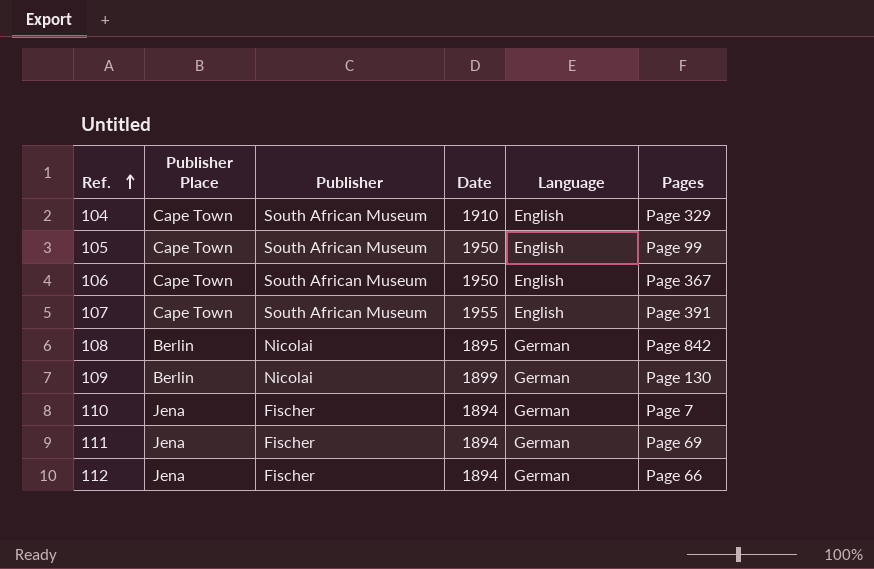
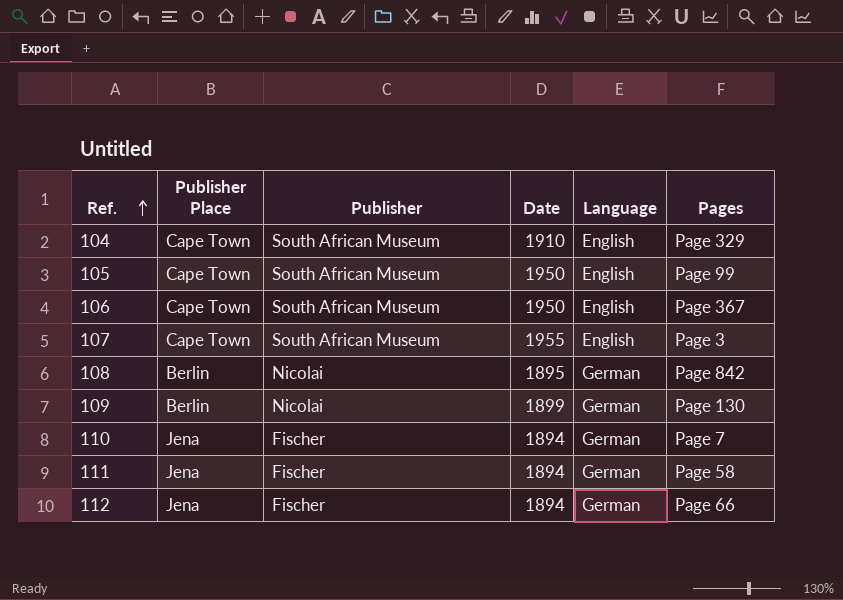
107 | Pages: Page 391 -> Page 3
111 | Pages: Page 69 -> Page 58

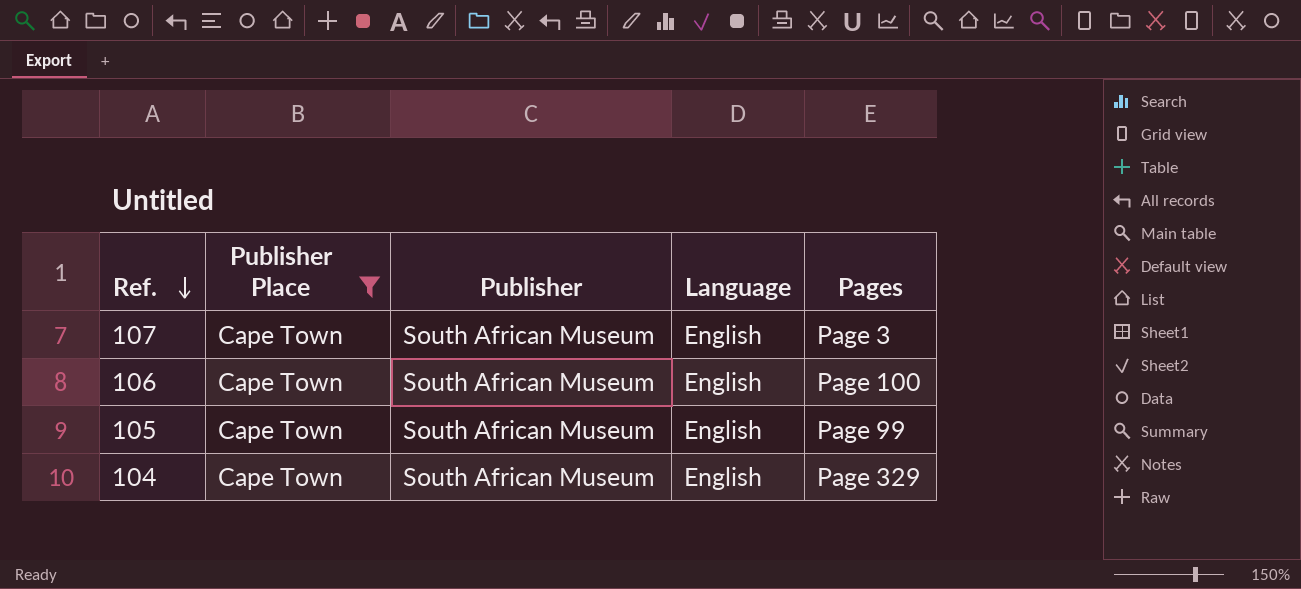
filter: none -> Publisher Place = Cape Town
row order: Ref. ascending -> Ref. descending
column Date | position: 4 -> none
106 | Pages: Page 367 -> Page 100

